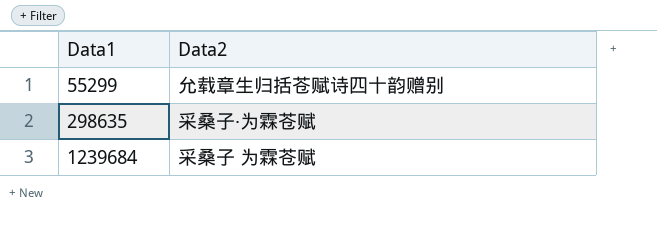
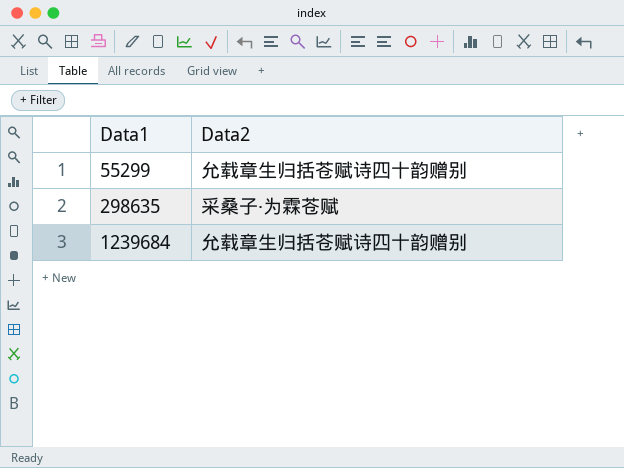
1239684 | Data2: 采桑子 为霖苍赋 -> 允载章生归括苍赋诗四十韵赠别

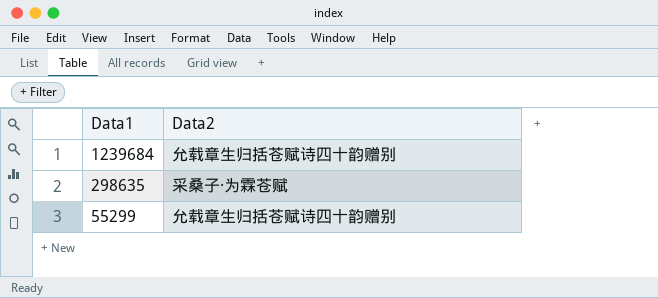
row order: Data1 ascending -> Data1 descending

